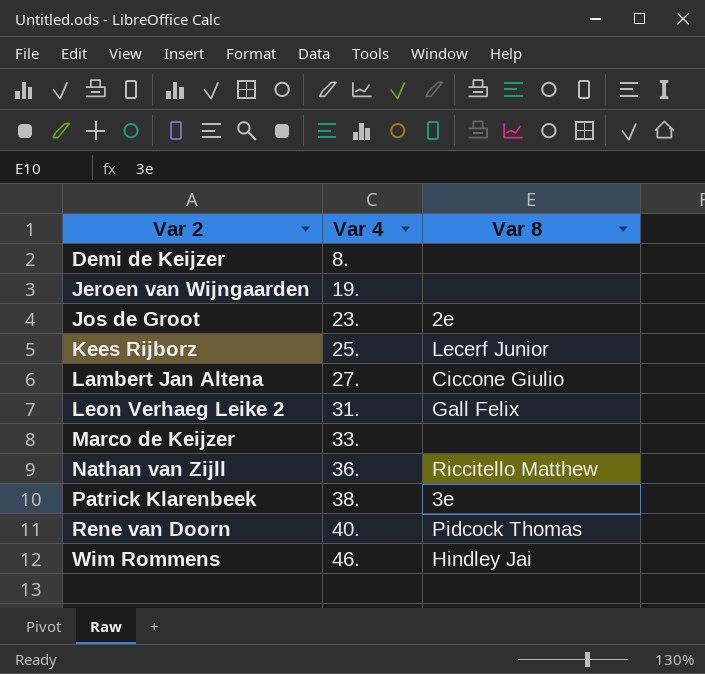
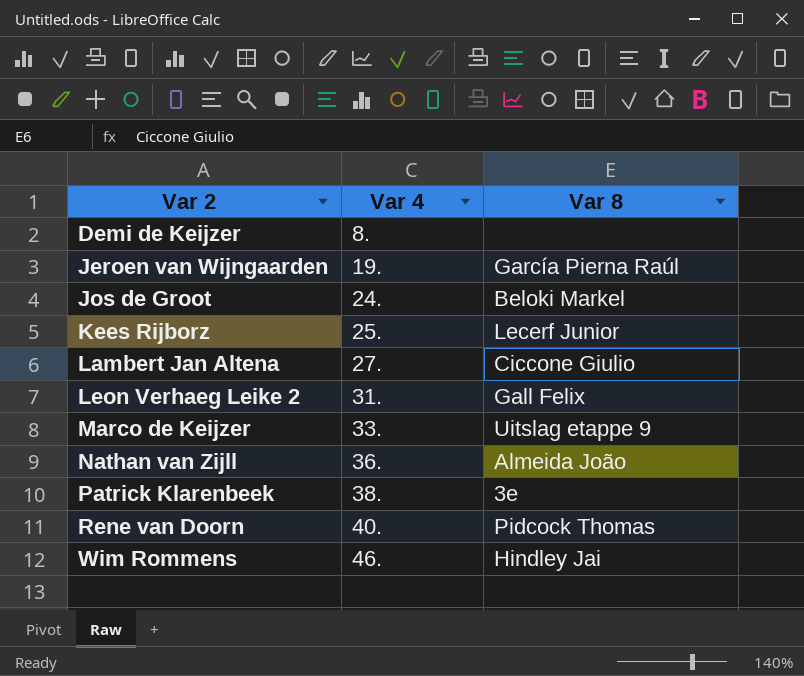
Jeroen van Wijngaarden | Var 8: none -> García Pierna Raúl
Jos de Groot | Var 4: 23. -> 24.
Jos de Groot | Var 8: 2e -> Beloki Markel
Marco de Keijzer | Var 8: none -> Uitslag etappe 9
Nathan van Zijll | Var 8: Riccitello Matthew -> Almeida João

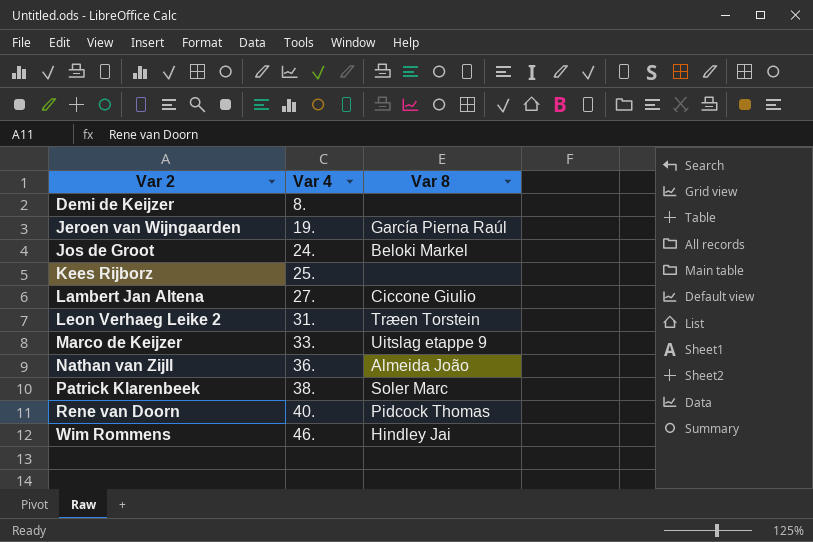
Kees Rijborz | Var 8: Lecerf Junior -> none
Leon Verhaeg Leike 2 | Var 8: Gall Felix -> Træen Torstein
Patrick Klarenbeek | Var 8: 3e -> Soler Marc

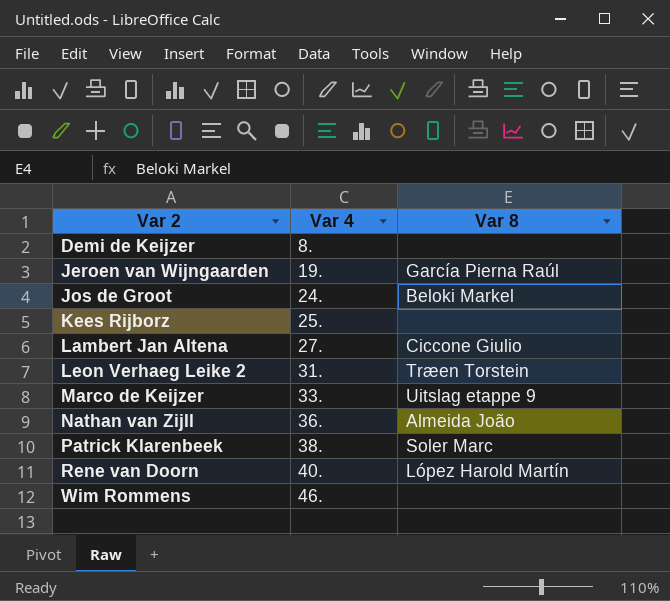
Rene van Doorn | Var 8: Pidcock Thomas -> López Harold Martín
Wim Rommens | Var 8: Hindley Jai -> none

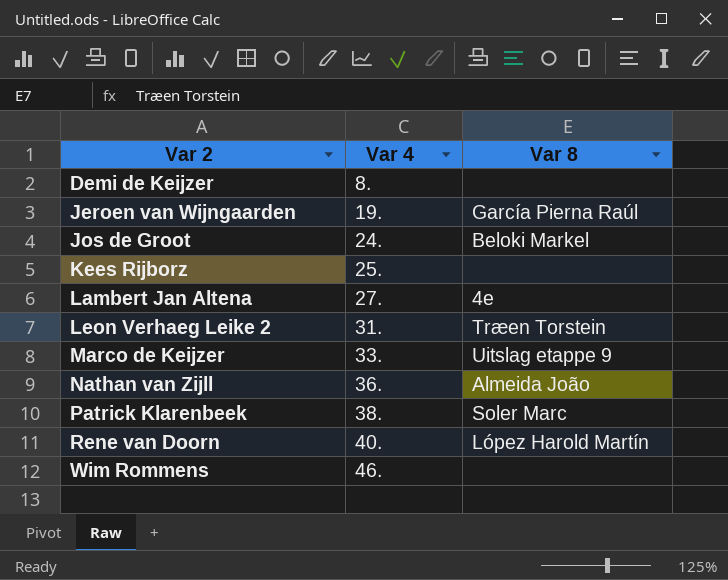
Lambert Jan Altena | Var 8: Ciccone Giulio -> 4e

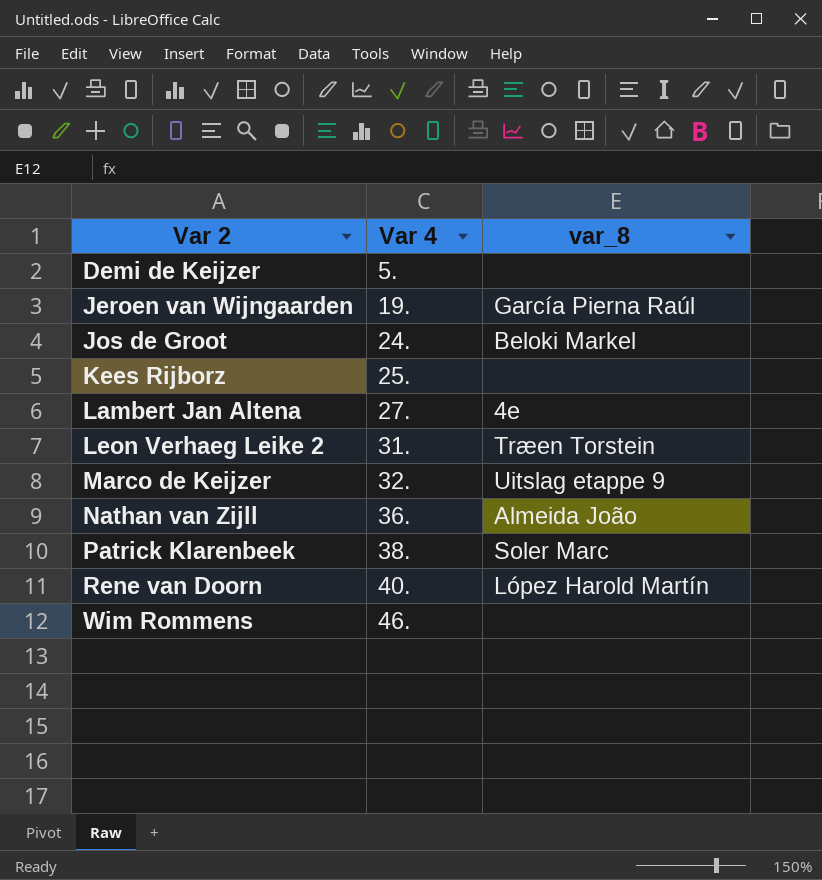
column name: Var 8 -> var_8
Demi de Keijzer | Var 4: 8. -> 5.
Marco de Keijzer | Var 4: 33. -> 32.

